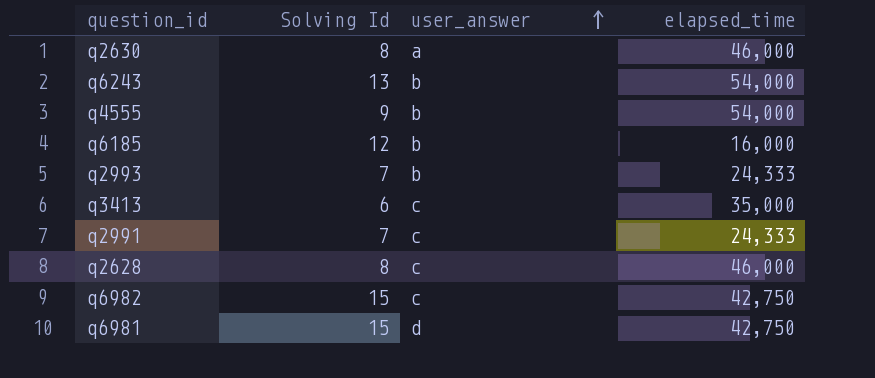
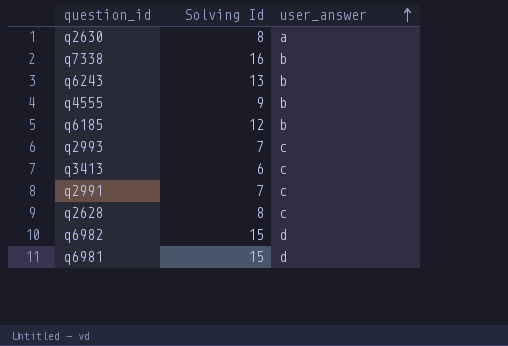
column elapsed_time | position: 4 -> none
row q7338: none -> 16 | b
q2993 | user_answer: b -> c
q6982 | user_answer: c -> d

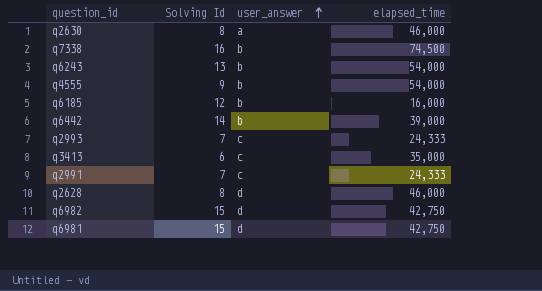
column elapsed_time | position: none -> 4
row q6442: none -> 14 | b | 39,000
q2628 | user_answer: c -> d

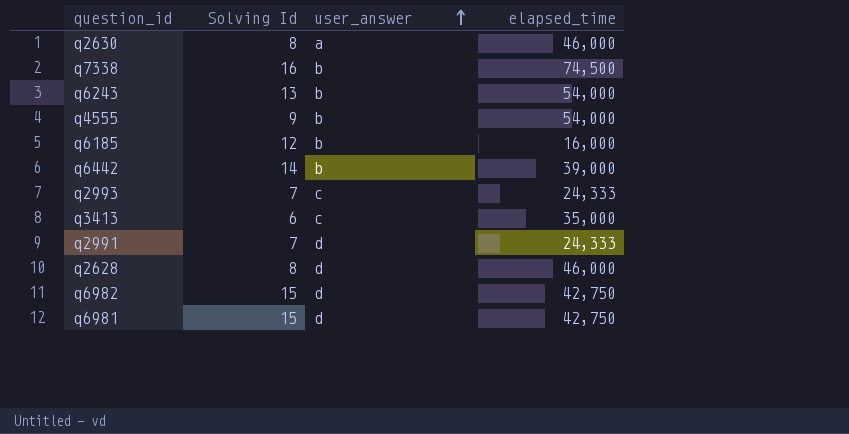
q2991 | user_answer: c -> d

